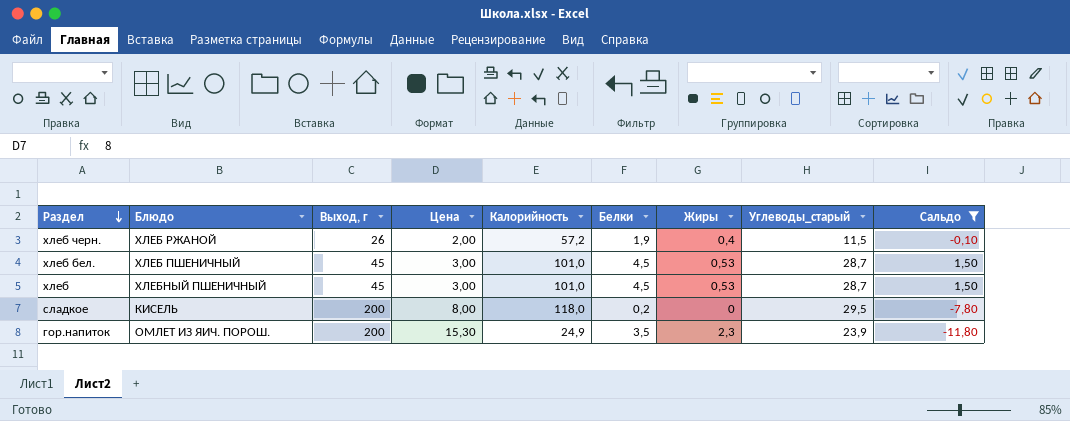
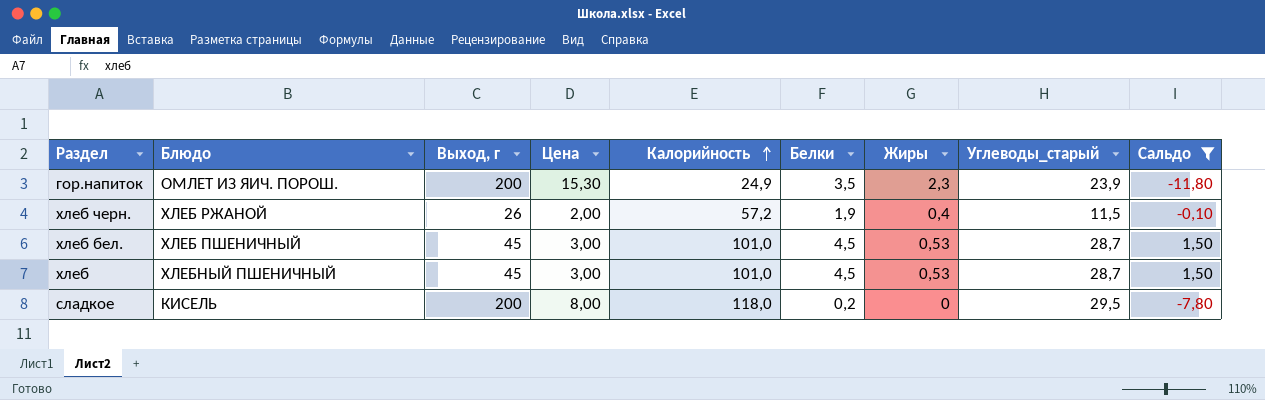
row order: Раздел descending -> Калорийность ascending

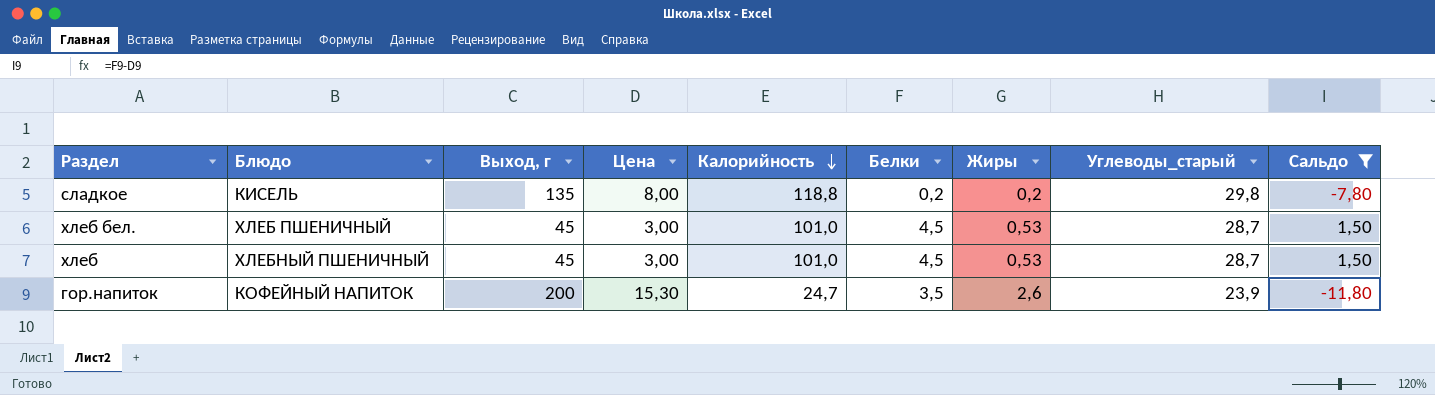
row order: Калорийность ascending -> Калорийность descending
row хлеб черн.: ХЛЕБ РЖАНОЙ | 26 | 2,00 | 57,2 | 1,9 | 0,4 | 11,5 | -0,10 -> none
сладкое | Выход, г: 200 -> 135
сладкое | Калорийность: 118,0 -> 118,8
сладкое | Жиры: 0 -> 0,2
сладкое | Углеводы_старый: 29,5 -> 29,8
гор.напиток | Блюдо: ОМЛЕТ ИЗ ЯИЧ. ПОРОШ. -> КОФЕЙНЫЙ НАПИТОК
гор.напиток | Калорийность: 24,9 -> 24,7
гор.напиток | Жиры: 2,3 -> 2,6

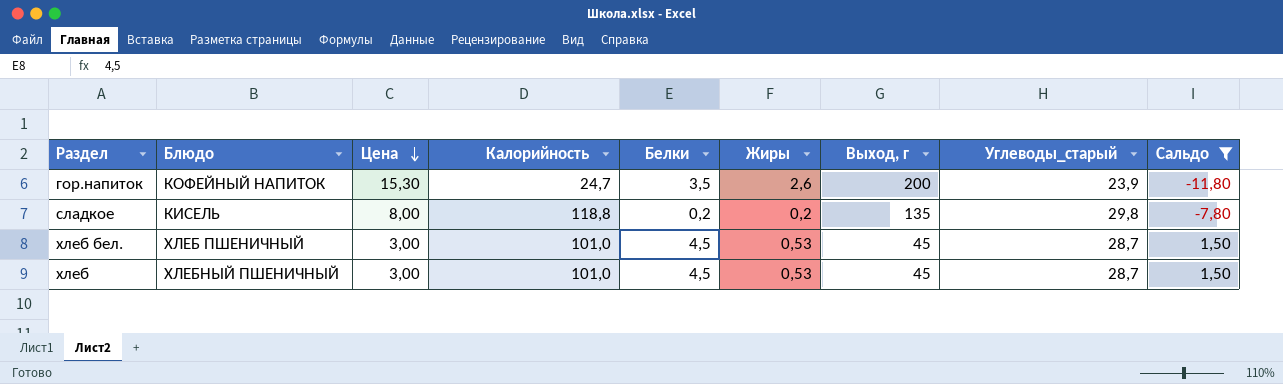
row order: Калорийность descending -> Цена descending
column Выход, г | position: 3 -> 7

